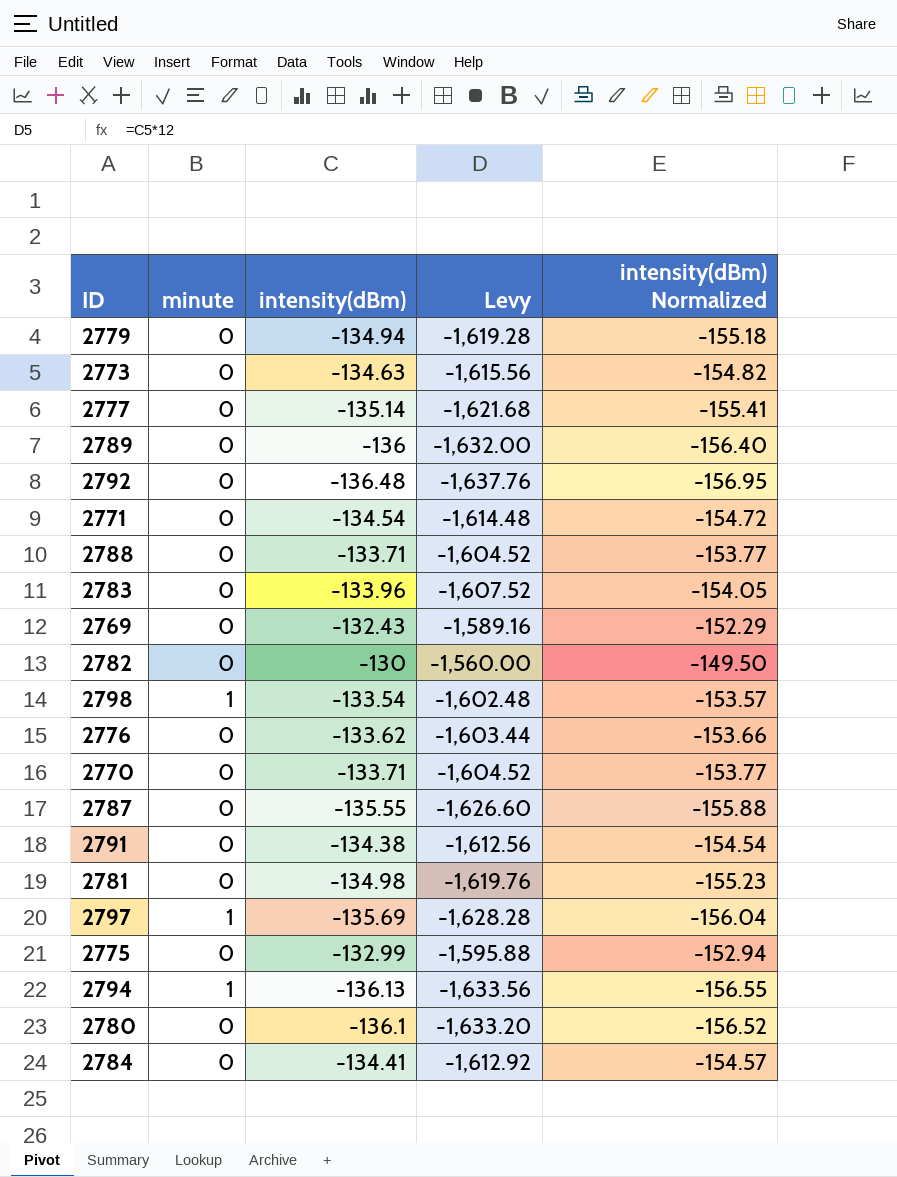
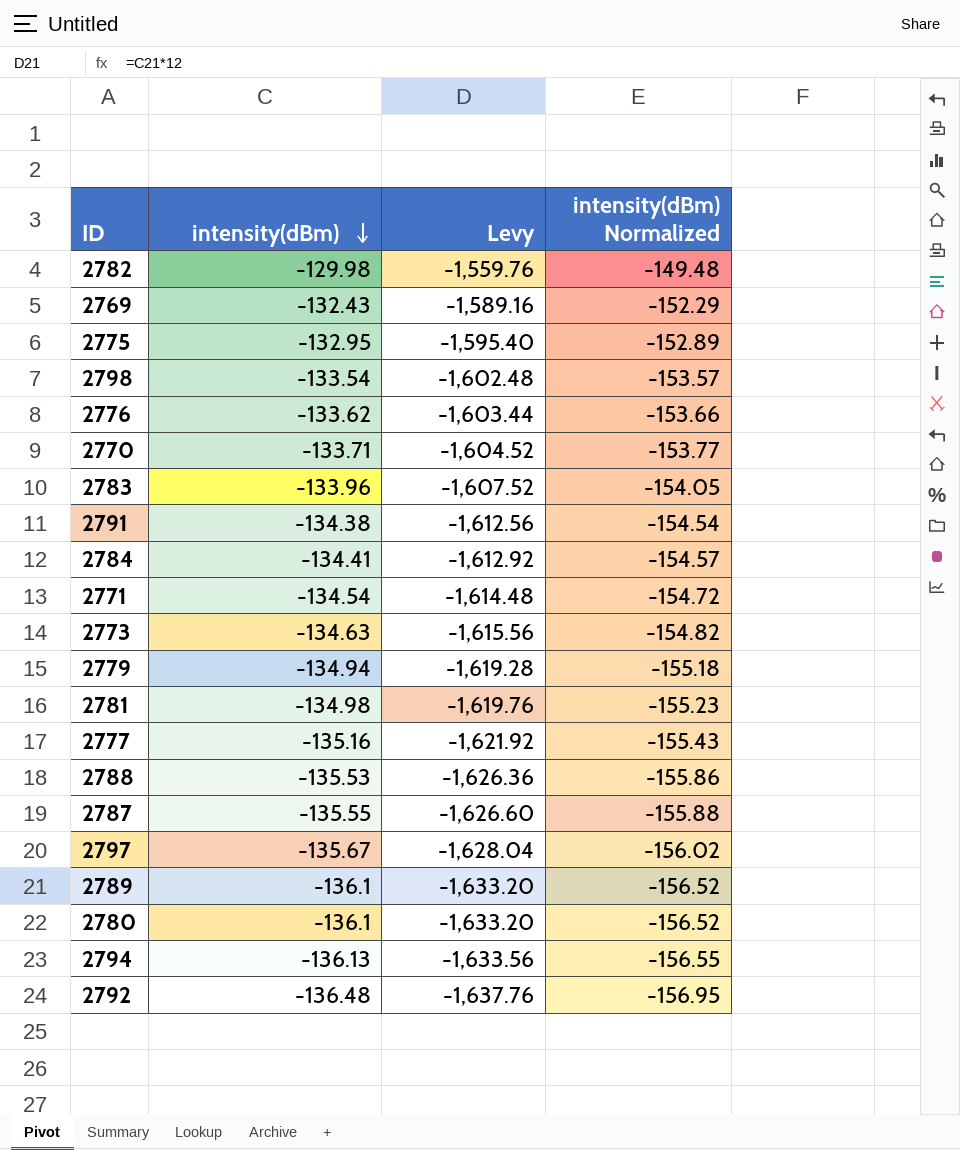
row order: none -> intensity(dBm) descending
column minute | position: 2 -> none
2782 | intensity(dBm): -130 -> -129.98
2782 | Levy: -1,560.00 -> -1,559.76
2782 | intensity(dBm) Normalized: -149.50 -> -149.48
2775 | intensity(dBm): -132.99 -> -132.95
2775 | Levy: -1,595.88 -> -1,595.40
2775 | intensity(dBm) Normalized: -152.94 -> -152.89
2777 | intensity(dBm): -135.14 -> -135.16
2777 | Levy: -1,621.68 -> -1,621.92
2777 | intensity(dBm) Normalized: -155.41 -> -155.43
2788 | intensity(dBm): -133.71 -> -135.53
2788 | Levy: -1,604.52 -> -1,626.36
2788 | intensity(dBm) Normalized: -153.77 -> -155.86
2797 | intensity(dBm): -135.69 -> -135.67
2797 | Levy: -1,628.28 -> -1,628.04
2797 | intensity(dBm) Normalized: -156.04 -> -156.02
2789 | intensity(dBm): -136 -> -136.1
2789 | Levy: -1,632.00 -> -1,633.20
2789 | intensity(dBm) Normalized: -156.40 -> -156.52

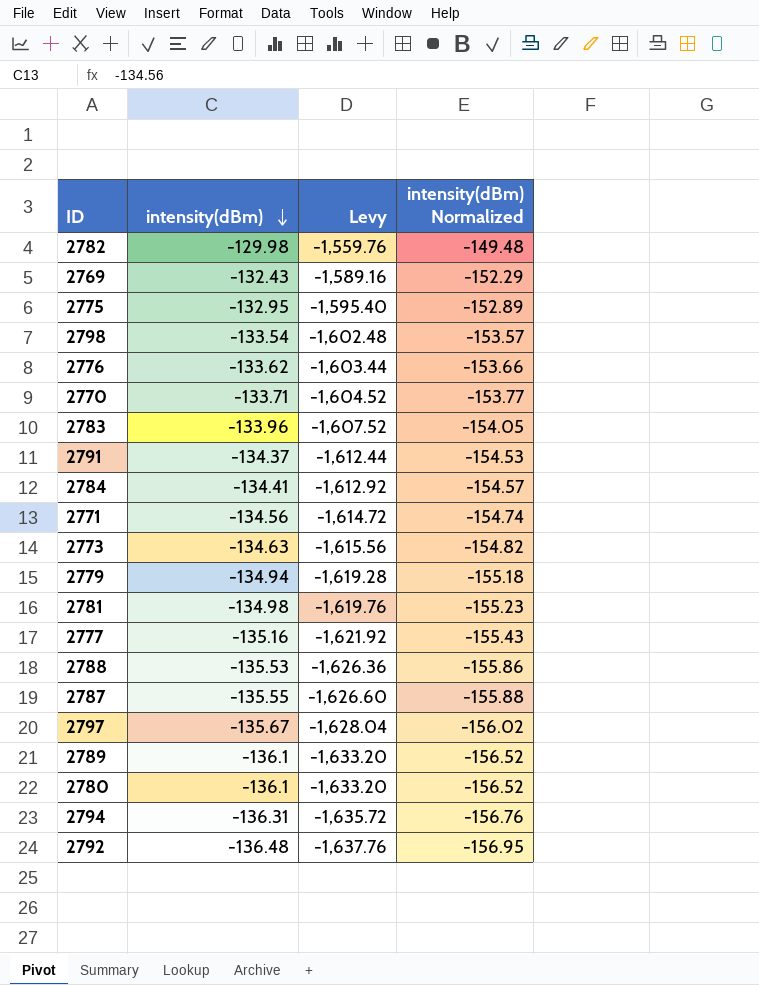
2791 | intensity(dBm): -134.38 -> -134.37
2791 | Levy: -1,612.56 -> -1,612.44
2791 | intensity(dBm) Normalized: -154.54 -> -154.53
2771 | intensity(dBm): -134.54 -> -134.56
2771 | Levy: -1,614.48 -> -1,614.72
2771 | intensity(dBm) Normalized: -154.72 -> -154.74
2794 | intensity(dBm): -136.13 -> -136.31
2794 | Levy: -1,633.56 -> -1,635.72
2794 | intensity(dBm) Normalized: -156.55 -> -156.76

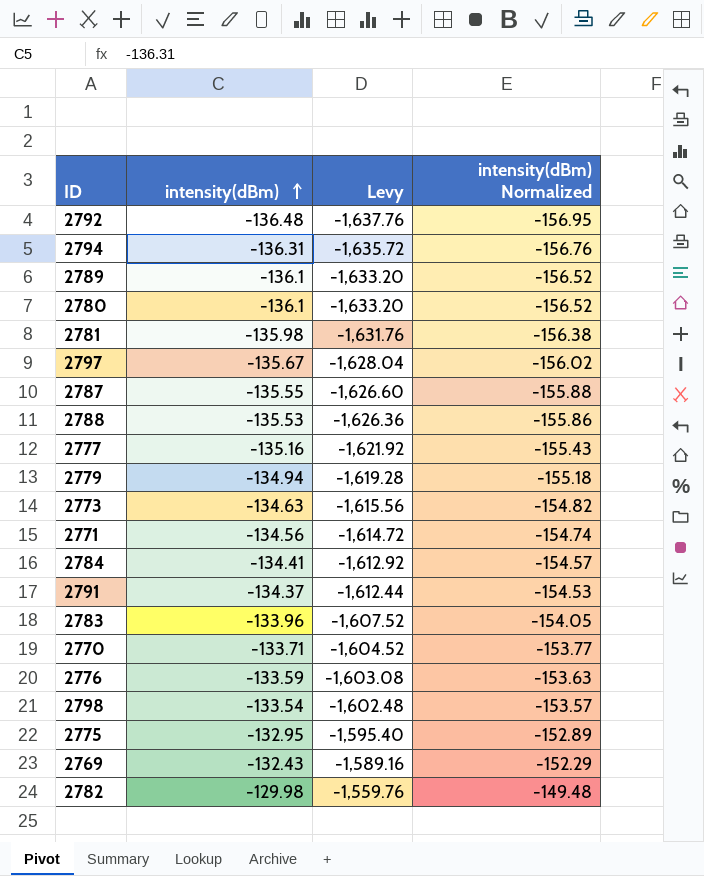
row order: intensity(dBm) descending -> intensity(dBm) ascending
2781 | intensity(dBm): -134.98 -> -135.98
2781 | Levy: -1,619.76 -> -1,631.76
2781 | intensity(dBm) Normalized: -155.23 -> -156.38
2776 | intensity(dBm): -133.62 -> -133.59
2776 | Levy: -1,603.44 -> -1,603.08
2776 | intensity(dBm) Normalized: -153.66 -> -153.63

